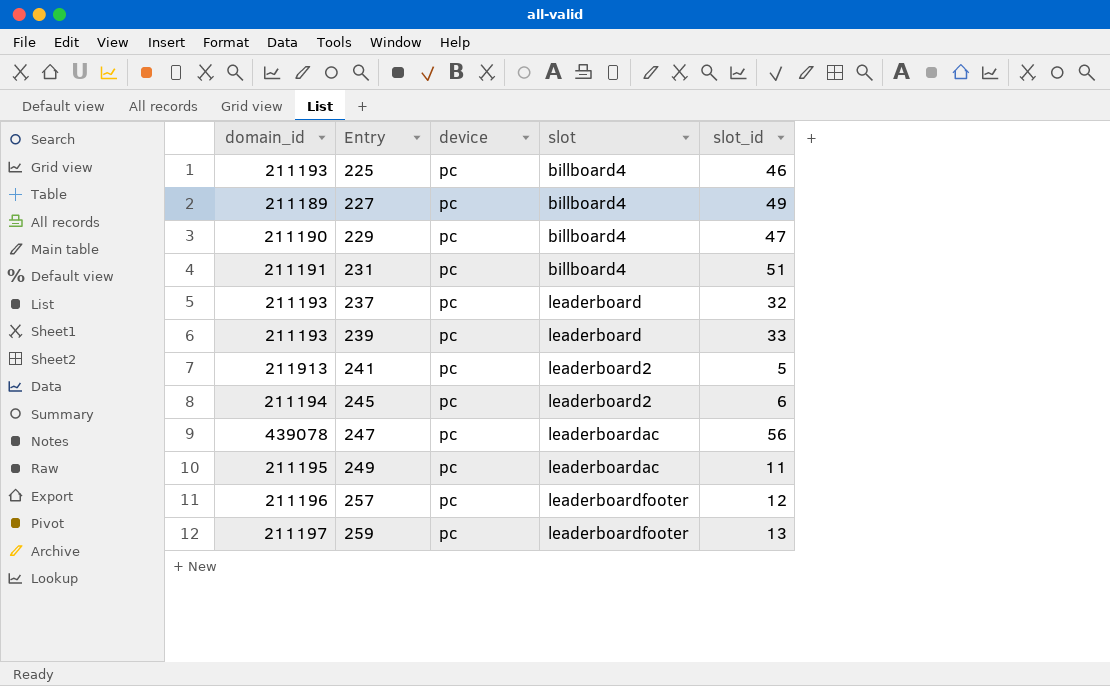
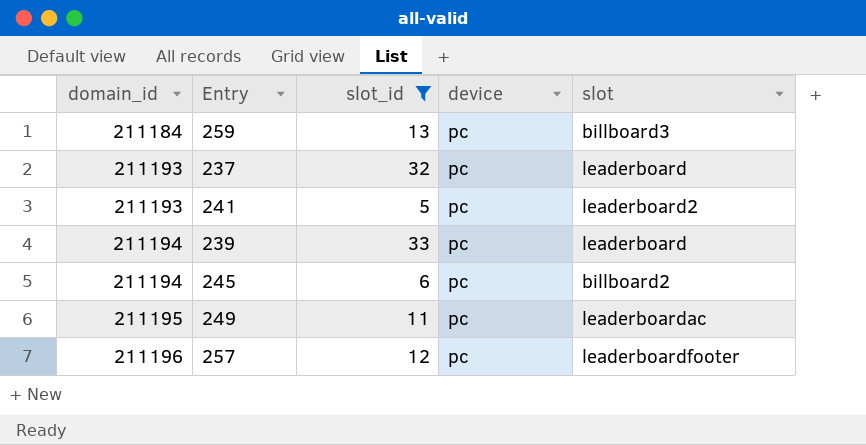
filter: none -> slot_id <= 33
row order: Entry ascending -> domain_id ascending
column slot_id | position: 5 -> 3
259 | domain_id: 211197 -> 211184
259 | slot: leaderboardfooter -> billboard3
241 | domain_id: 211913 -> 211193
239 | domain_id: 211193 -> 211194
245 | slot: leaderboard2 -> billboard2

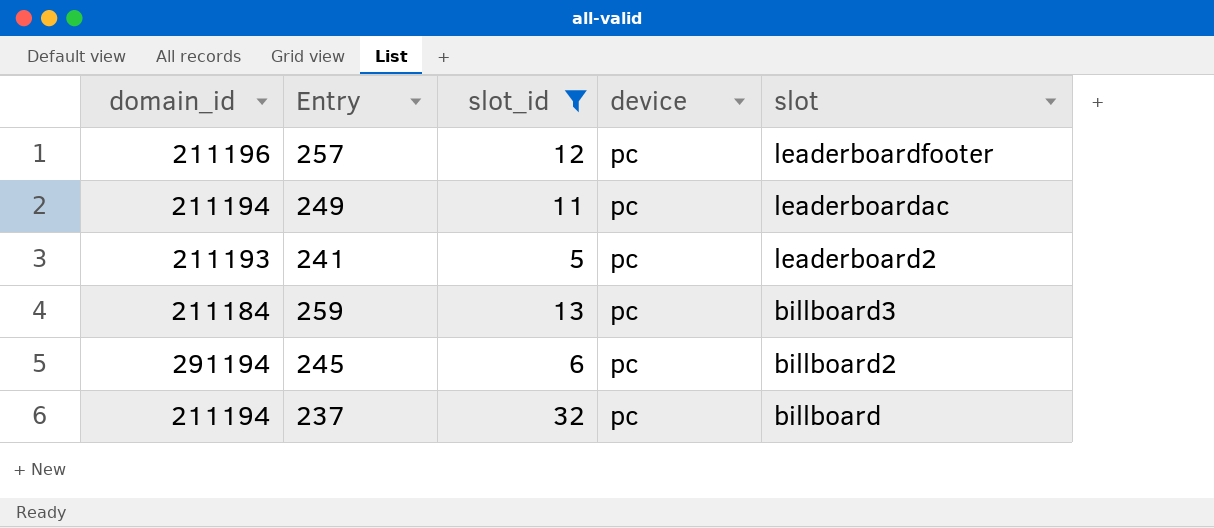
row order: domain_id ascending -> slot descending
row 239: 211194 | 33 | pc | leaderboard -> none
249 | domain_id: 211195 -> 211194
245 | domain_id: 211194 -> 291194
237 | domain_id: 211193 -> 211194
237 | slot: leaderboard -> billboard

